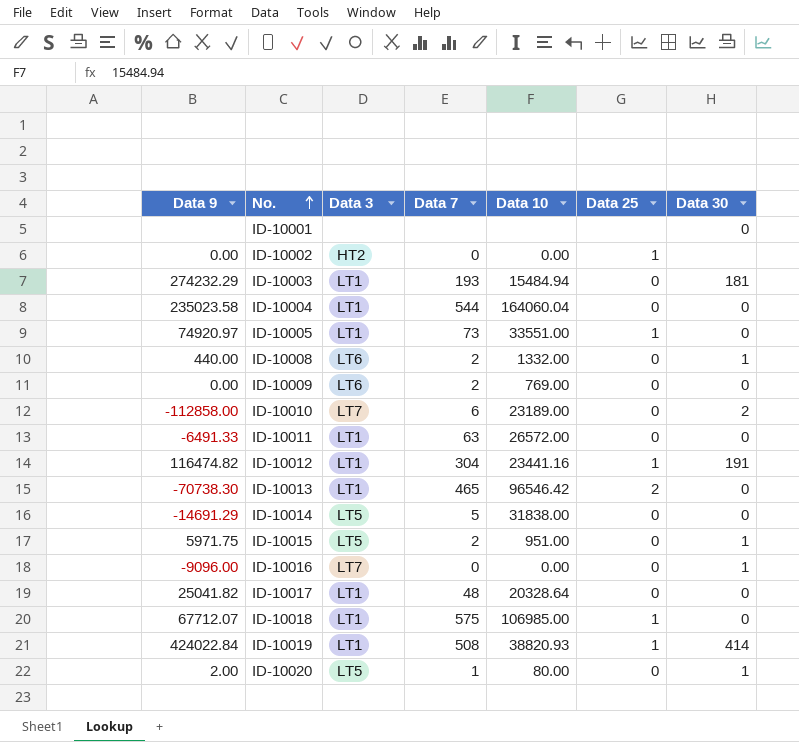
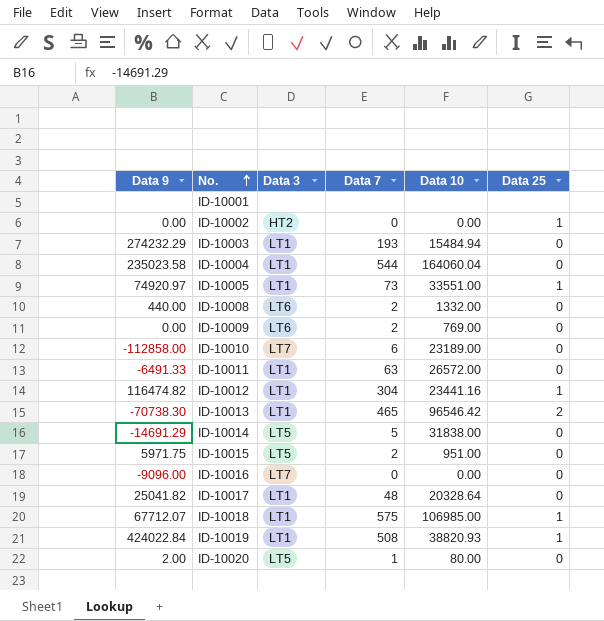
column Data 30 | position: 7 -> none

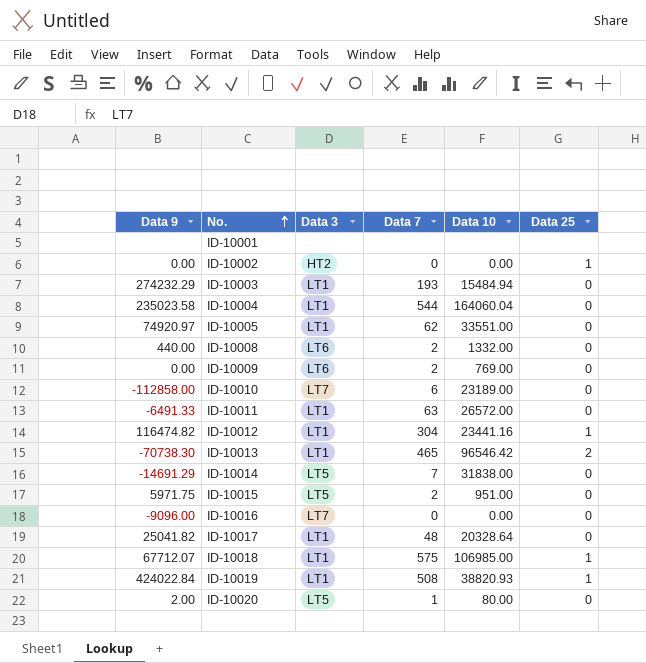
ID-10005 | Data 7: 73 -> 62
ID-10005 | Data 25: 1 -> 0
ID-10014 | Data 7: 5 -> 7

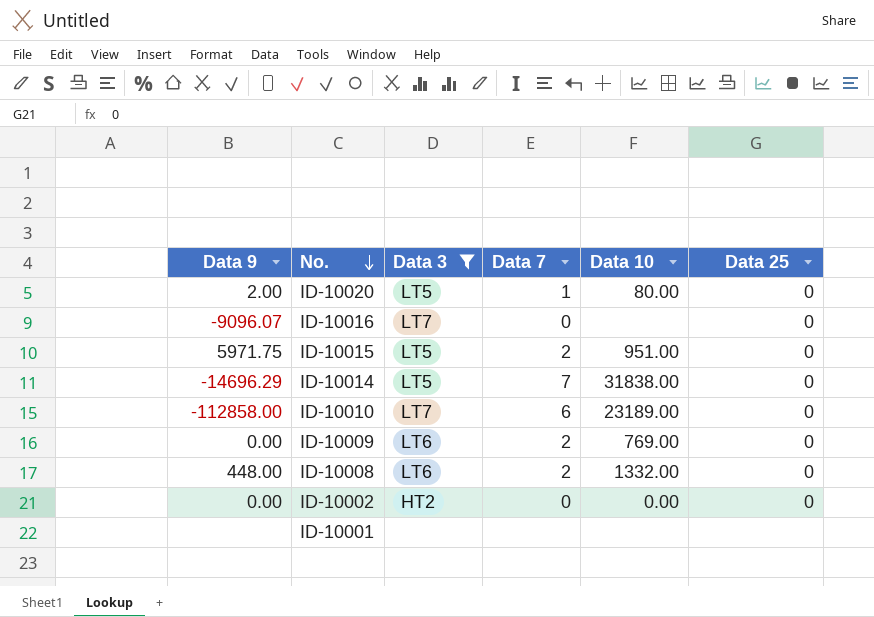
filter: none -> Data 3 != LT1
row order: No. ascending -> No. descending
ID-10016 | Data 9: -9096.00 -> -9096.07
ID-10016 | Data 10: 0.00 -> none
ID-10014 | Data 9: -14691.29 -> -14696.29
ID-10008 | Data 9: 440.00 -> 448.00
ID-10002 | Data 25: 1 -> 0

